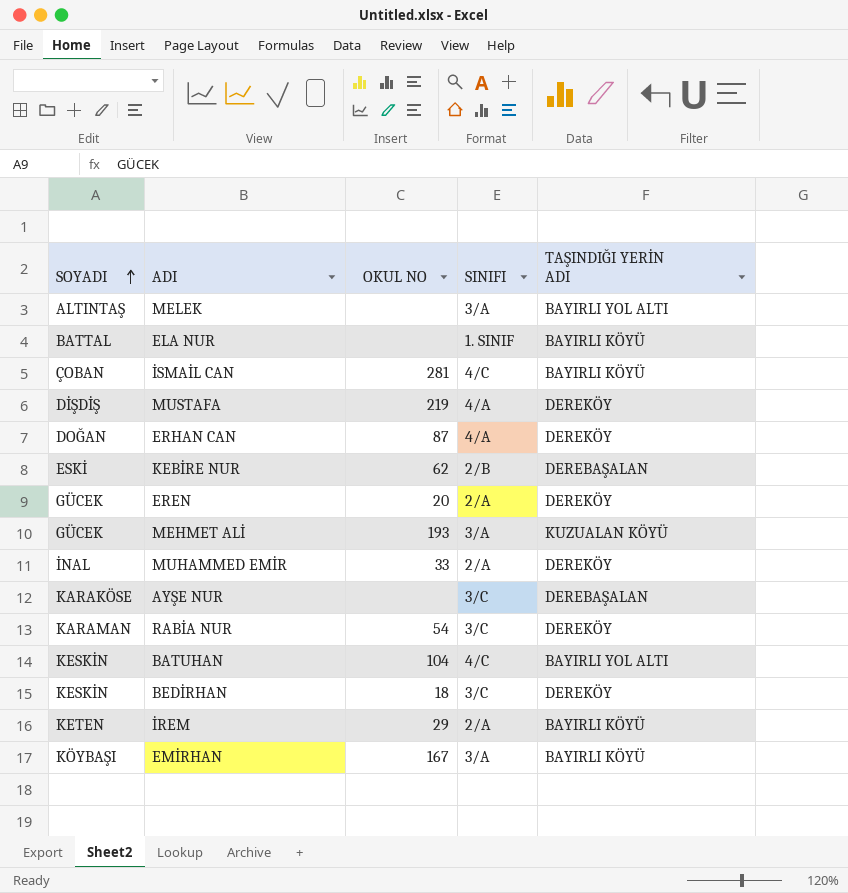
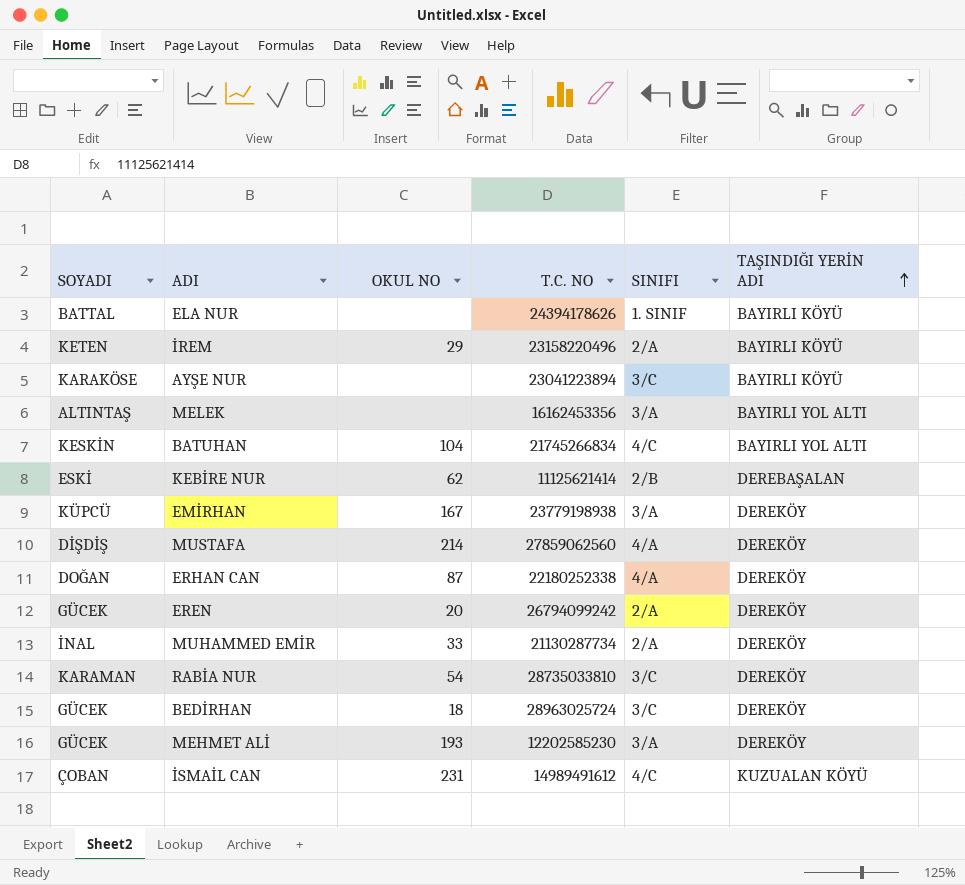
row order: SOYADI ascending -> TAŞINDIĞI YERİN ADI ascending
column T.C. NO | position: none -> 4
AYŞE NUR | TAŞINDIĞI YERİN ADI: DEREBAŞALAN -> BAYIRLI KÖYÜ
EMİRHAN | SOYADI: KÖYBAŞI -> KÜPCÜ
EMİRHAN | TAŞINDIĞI YERİN ADI: BAYIRLI KÖYÜ -> DEREKÖY
MUSTAFA | OKUL NO: 219 -> 214
BEDİRHAN | SOYADI: KESKİN -> GÜCEK
MEHMET ALİ | TAŞINDIĞI YERİN ADI: KUZUALAN KÖYÜ -> DEREKÖY
İSMAİL CAN | OKUL NO: 281 -> 231
İSMAİL CAN | TAŞINDIĞI YERİN ADI: BAYIRLI KÖYÜ -> KUZUALAN KÖYÜ

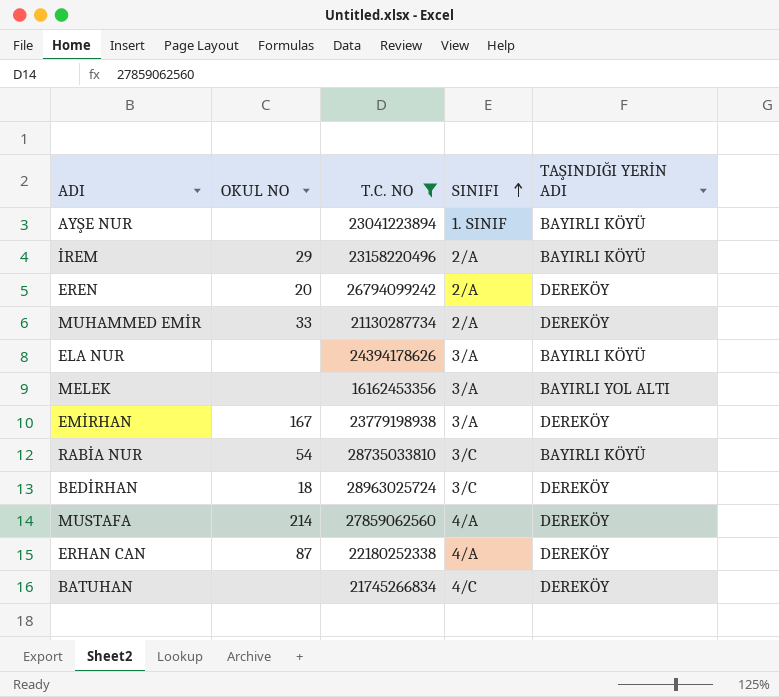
filter: none -> T.C. NO >= 16162453356
row order: TAŞINDIĞI YERİN ADI ascending -> SINIFI ascending
column SOYADI | position: 1 -> none
AYŞE NUR | SINIFI: 3/C -> 1. SINIF
ELA NUR | SINIFI: 1. SINIF -> 3/A
RABİA NUR | TAŞINDIĞI YERİN ADI: DEREKÖY -> BAYIRLI KÖYÜ
BATUHAN | OKUL NO: 104 -> none
BATUHAN | TAŞINDIĞI YERİN ADI: BAYIRLI YOL ALTI -> DEREKÖY

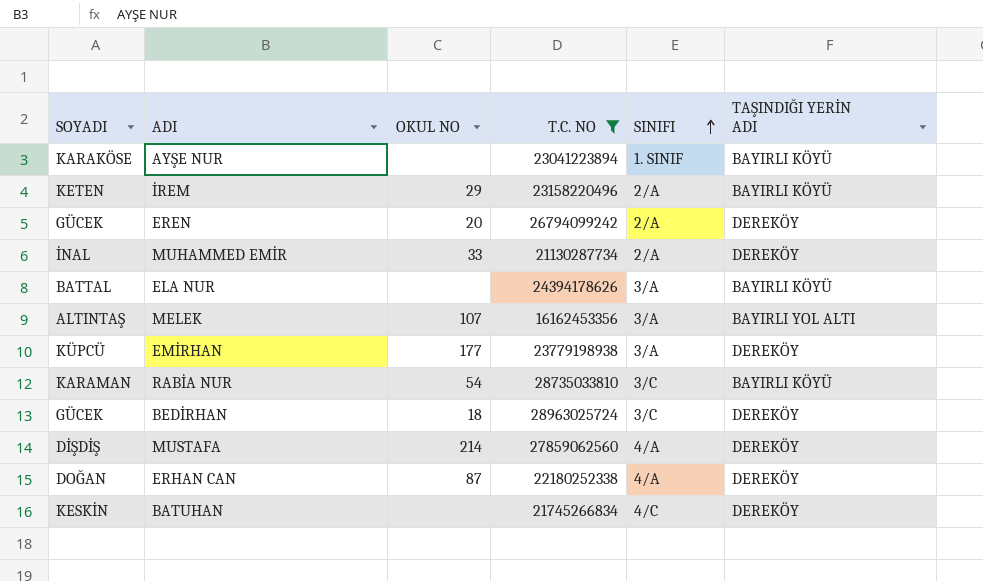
column SOYADI | position: none -> 1
MELEK | OKUL NO: none -> 107
EMİRHAN | OKUL NO: 167 -> 177

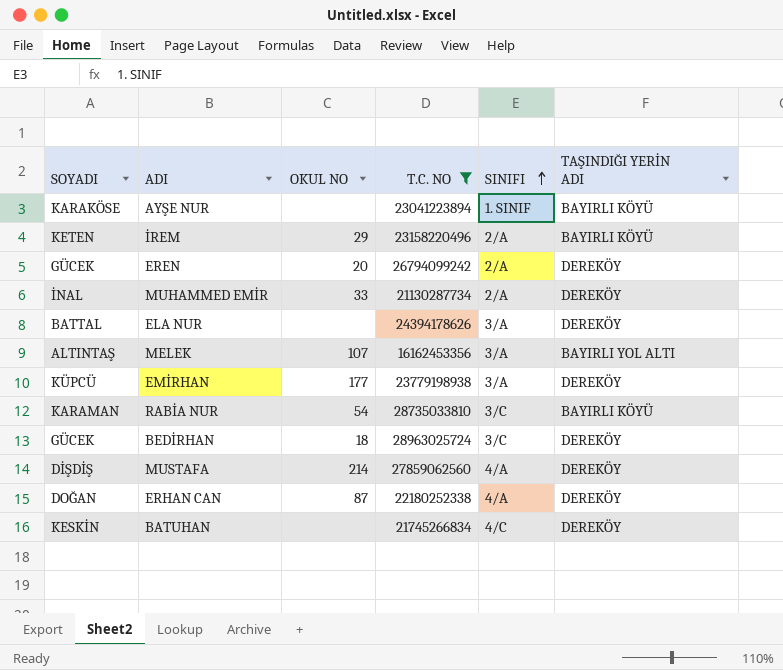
ELA NUR | TAŞINDIĞI YERİN ADI: BAYIRLI KÖYÜ -> DEREKÖY

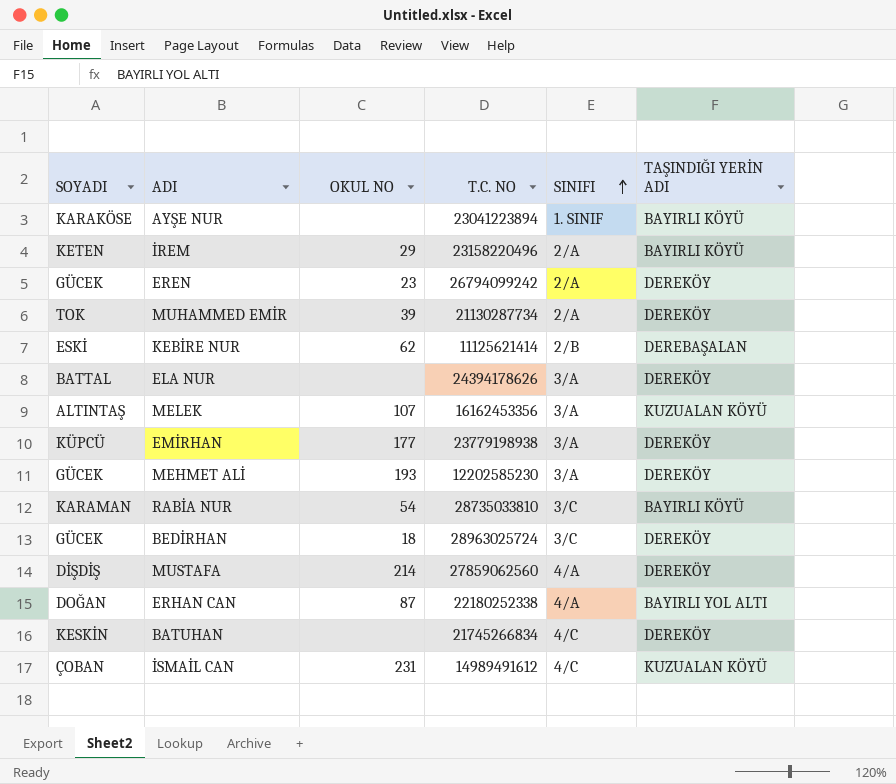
filter: T.C. NO >= 16162453356 -> none
EREN | OKUL NO: 20 -> 23
MUHAMMED EMİR | SOYADI: İNAL -> TOK
MUHAMMED EMİR | OKUL NO: 33 -> 39
MELEK | TAŞINDIĞI YERİN ADI: BAYIRLI YOL ALTI -> KUZUALAN KÖYÜ
ERHAN CAN | TAŞINDIĞI YERİN ADI: DEREKÖY -> BAYIRLI YOL ALTI

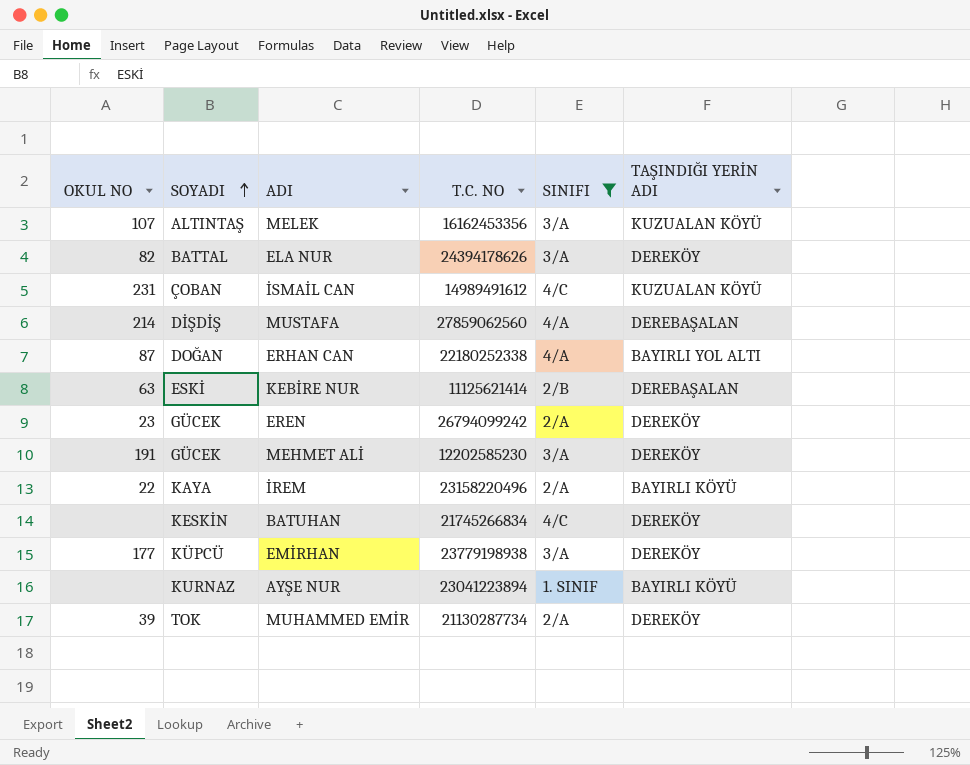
filter: none -> SINIFI != 3/C
row order: SINIFI ascending -> SOYADI ascending
column OKUL NO | position: 3 -> 1
ELA NUR | OKUL NO: none -> 82
MUSTAFA | TAŞINDIĞI YERİN ADI: DEREKÖY -> DEREBAŞALAN
KEBİRE NUR | OKUL NO: 62 -> 63
MEHMET ALİ | OKUL NO: 193 -> 191
İREM | OKUL NO: 29 -> 22
İREM | SOYADI: KETEN -> KAYA
AYŞE NUR | SOYADI: KARAKÖSE -> KURNAZ

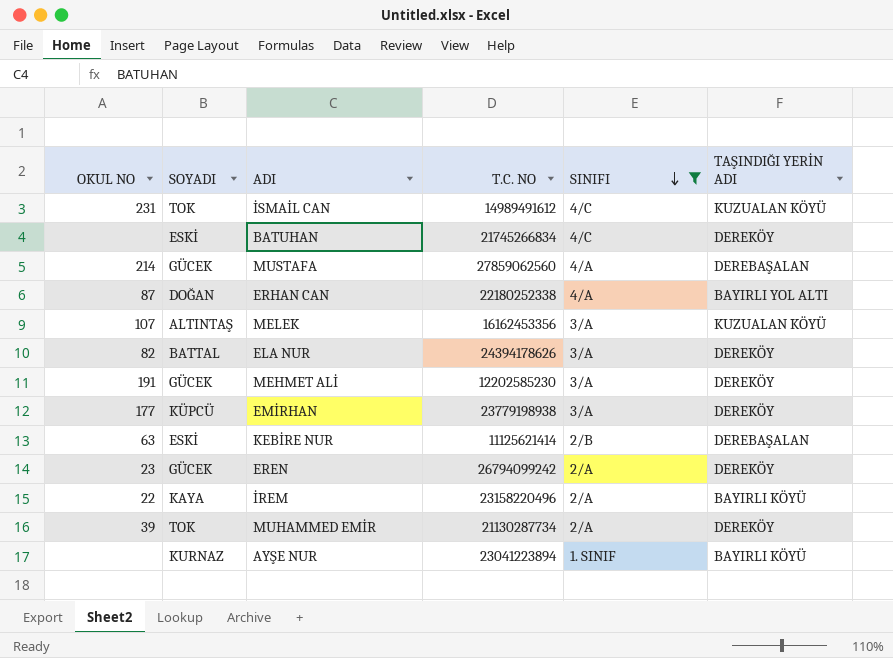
row order: SOYADI ascending -> SINIFI descending
İSMAİL CAN | SOYADI: ÇOBAN -> TOK
BATUHAN | SOYADI: KESKİN -> ESKİ
MUSTAFA | SOYADI: DİŞDİŞ -> GÜCEK

